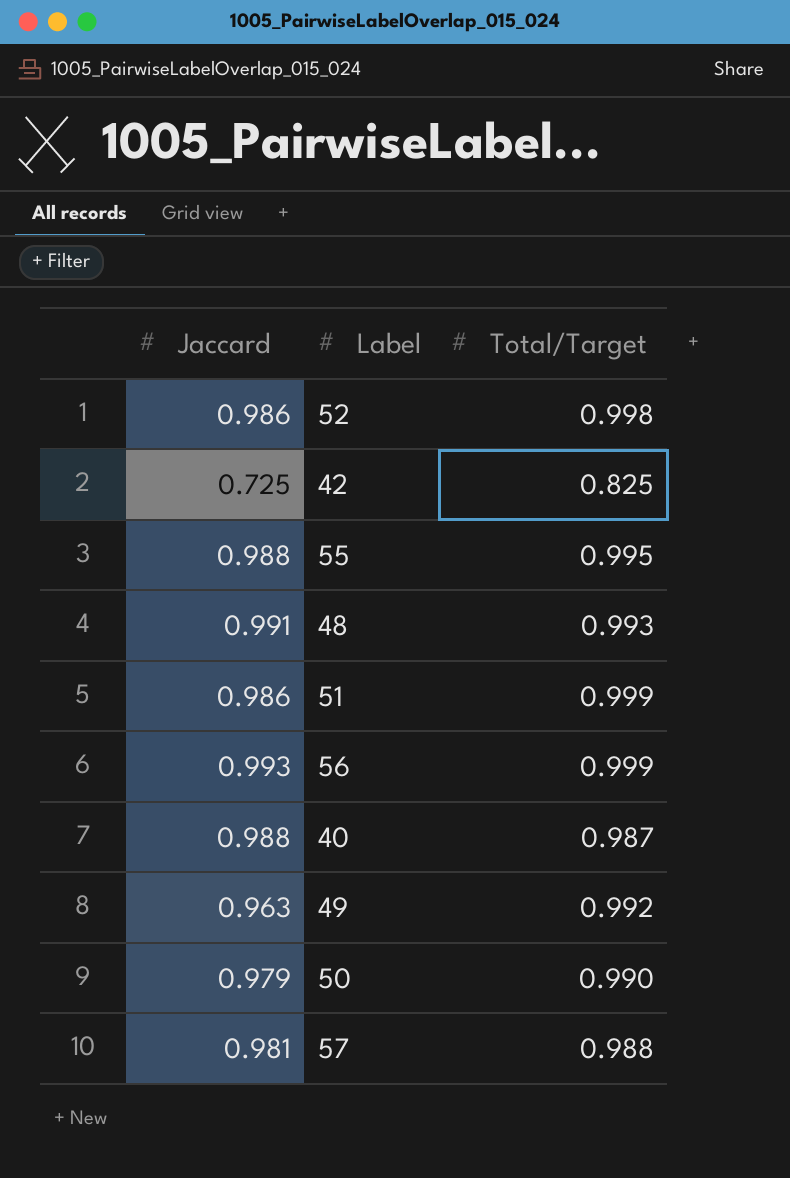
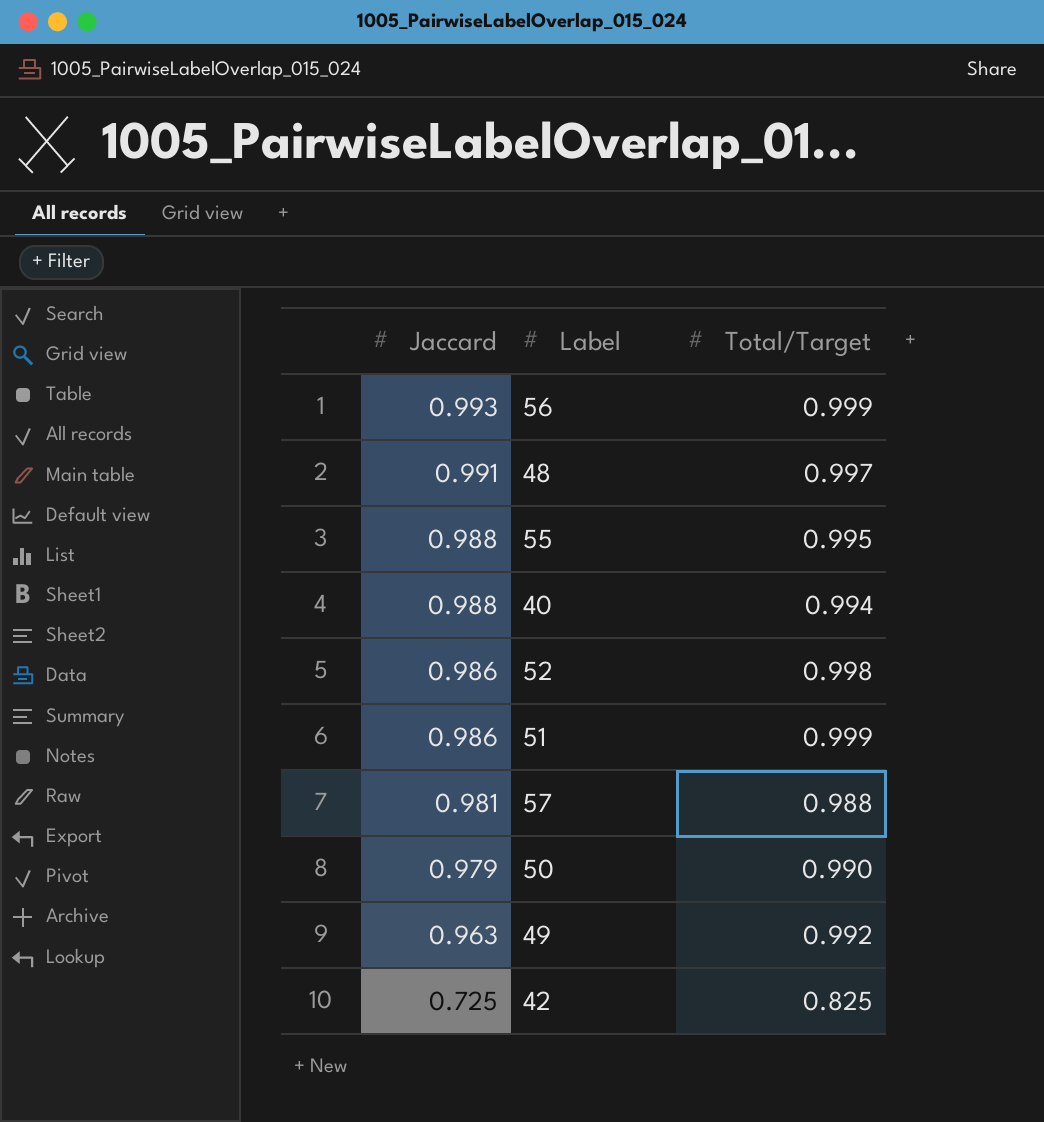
row order: none -> Jaccard descending
48 | Total/Target: 0.993 -> 0.997
40 | Total/Target: 0.987 -> 0.994

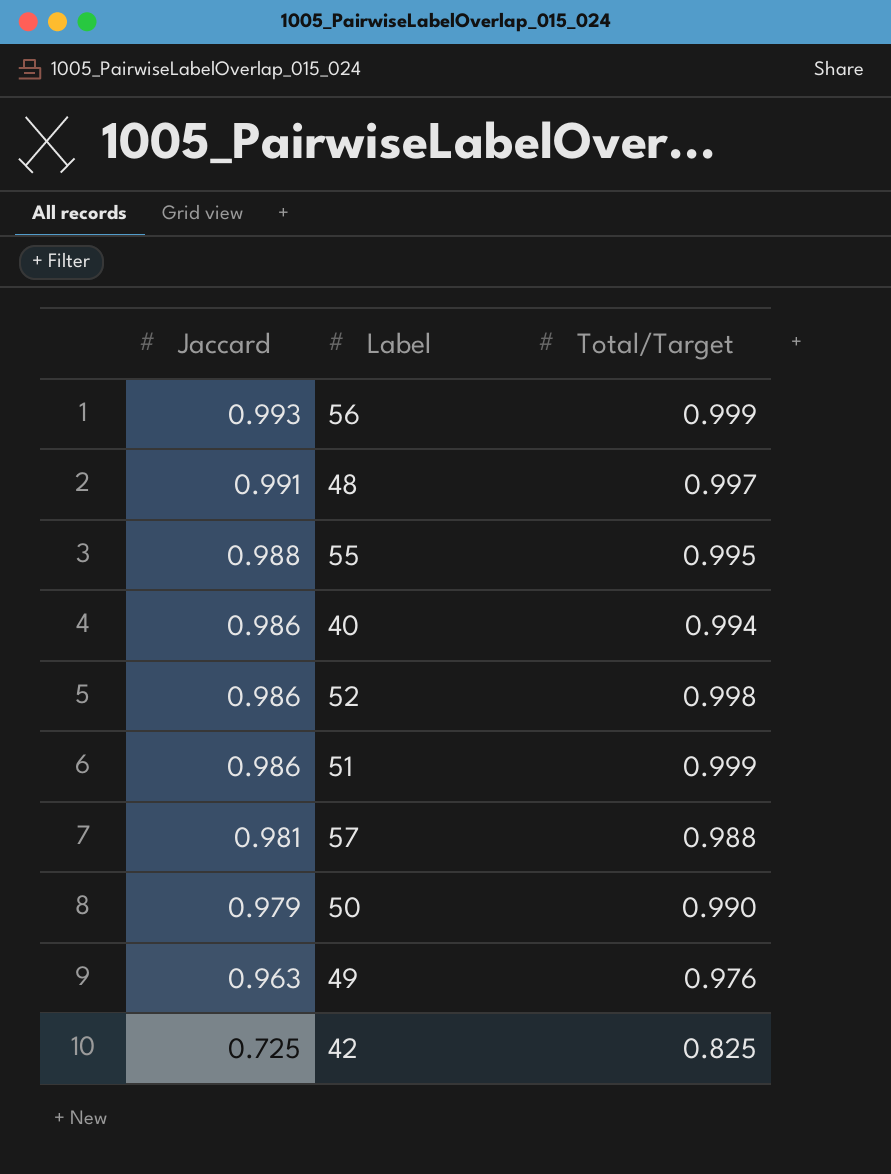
40 | Jaccard: 0.988 -> 0.986
49 | Total/Target: 0.992 -> 0.976

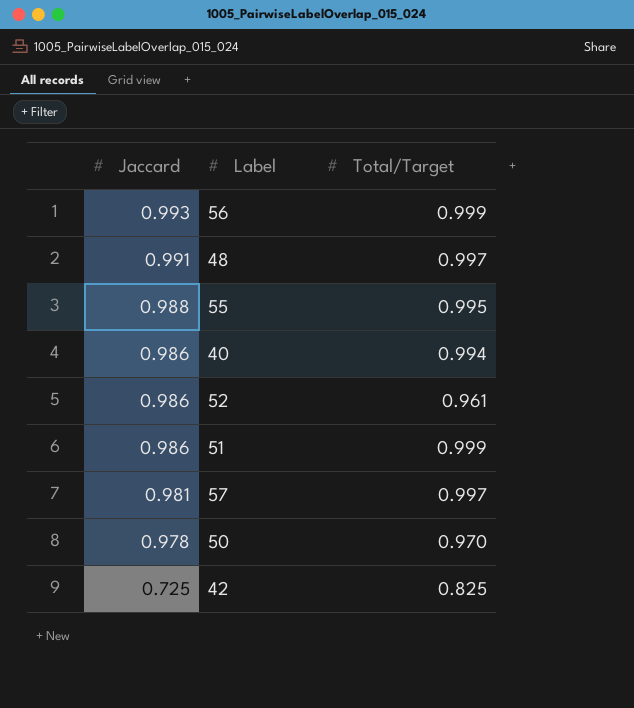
row 49: 0.963 | 0.976 -> none
52 | Total/Target: 0.998 -> 0.961
57 | Total/Target: 0.988 -> 0.997
50 | Jaccard: 0.979 -> 0.978
50 | Total/Target: 0.990 -> 0.970

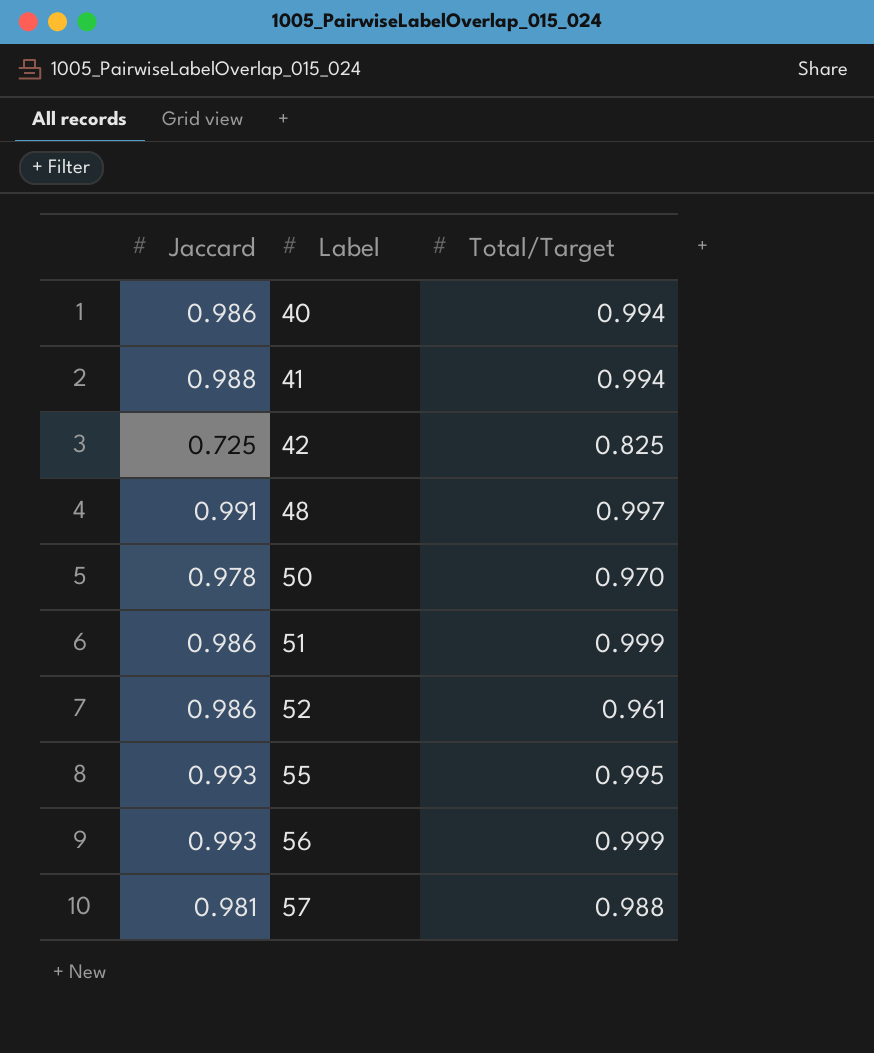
row order: Jaccard descending -> Label ascending
row 41: none -> 0.988 | 0.994
55 | Jaccard: 0.988 -> 0.993
57 | Total/Target: 0.997 -> 0.988

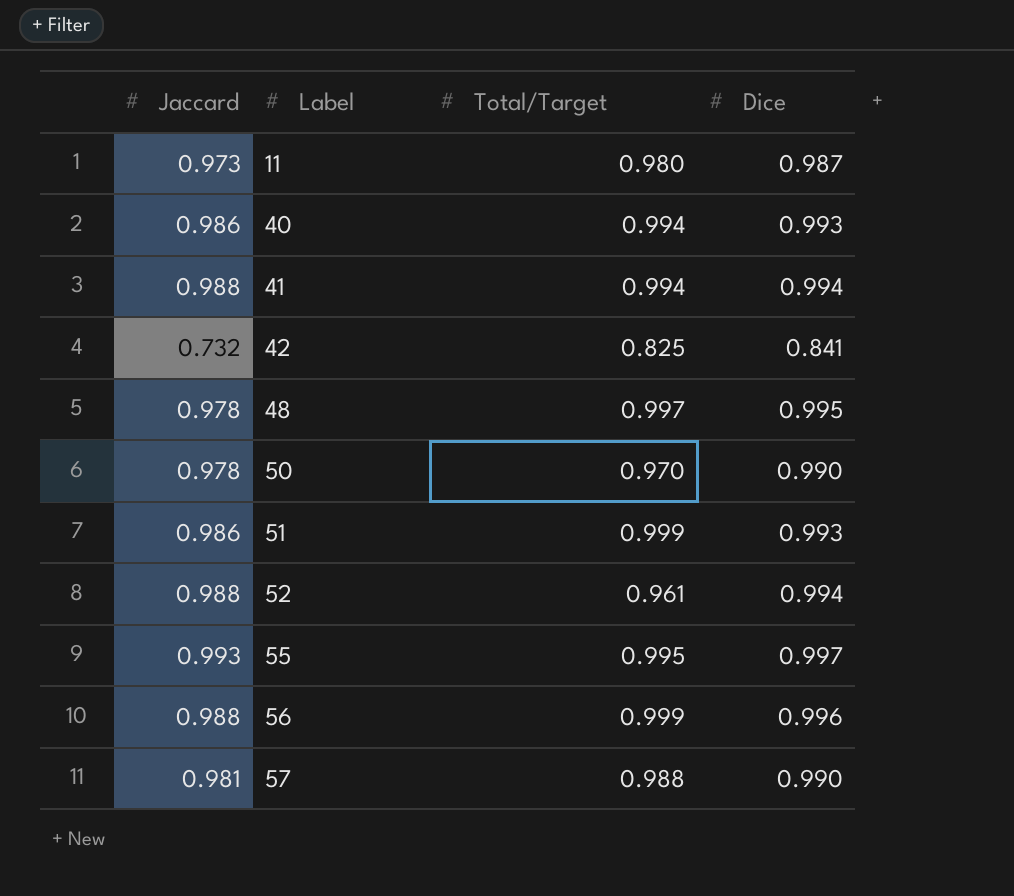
column Dice | position: none -> 4
row 11: none -> 0.973 | 0.980 | 0.987
42 | Jaccard: 0.725 -> 0.732
48 | Jaccard: 0.991 -> 0.978
52 | Jaccard: 0.986 -> 0.988
56 | Jaccard: 0.993 -> 0.988

